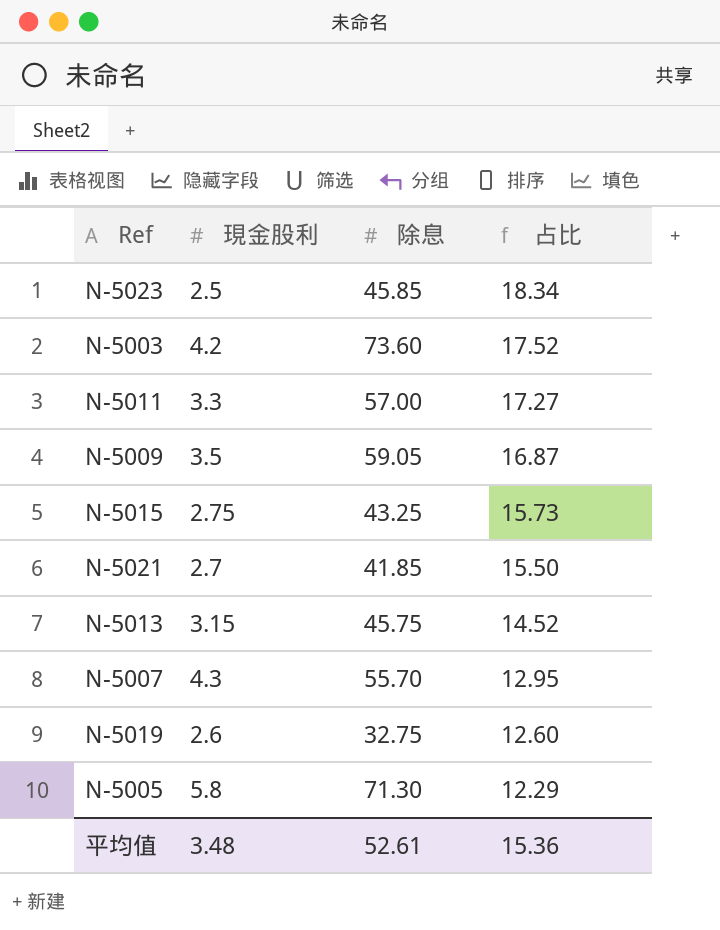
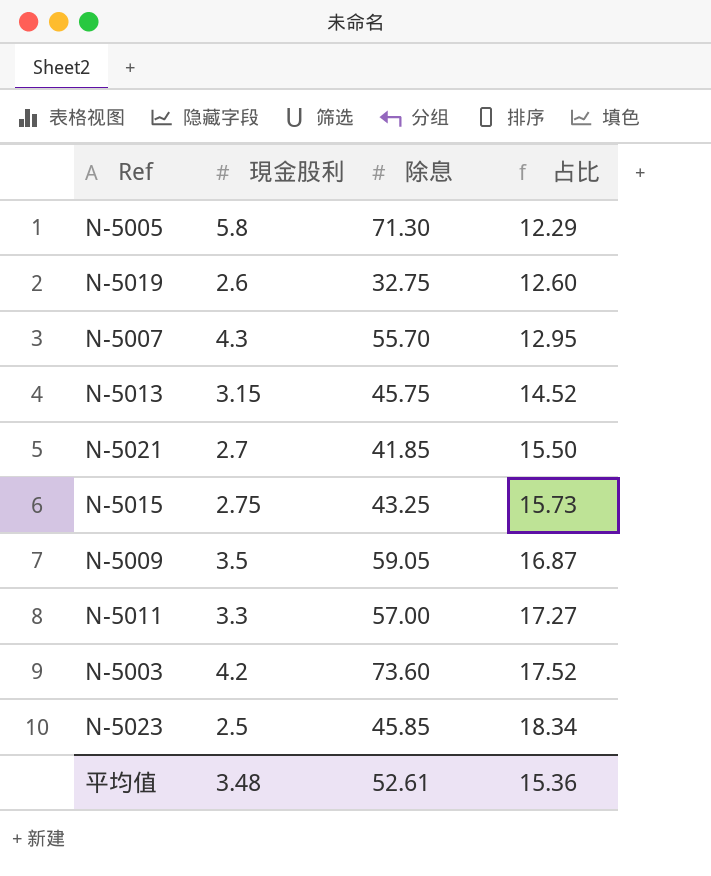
row order: 占比 descending -> 占比 ascending

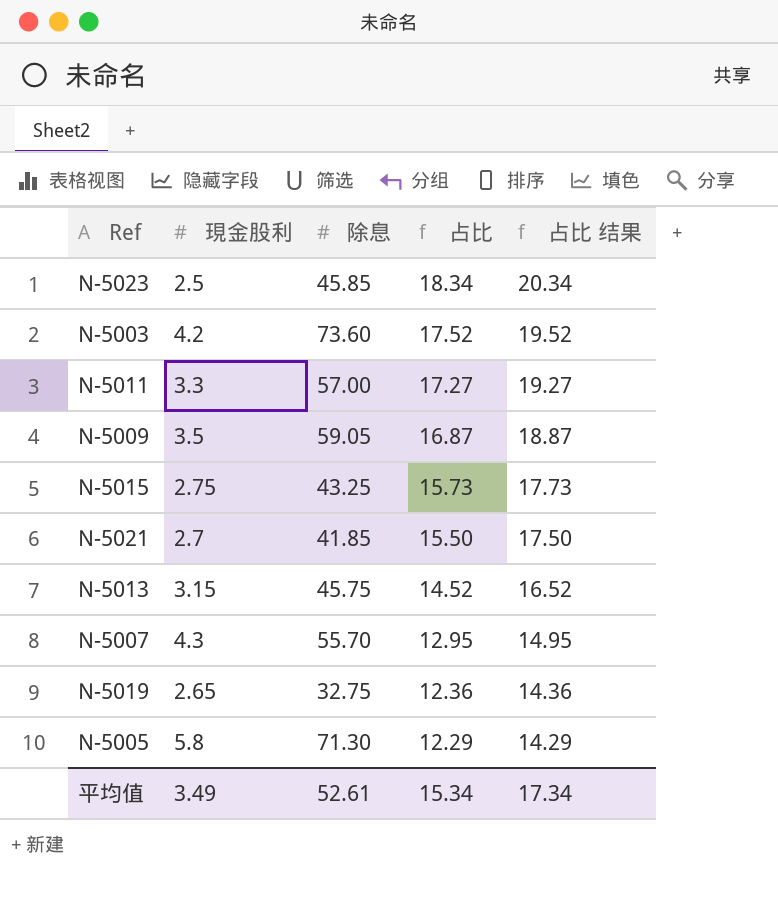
row order: 占比 ascending -> 占比 descending
column 占比 结果 | formula: none -> [占比] + 2
N-5019 | 現金股利: 2.6 -> 2.65
N-5019 | 占比: 12.60 -> 12.36
平均值 | 現金股利: 3.48 -> 3.49
平均值 | 占比: 15.36 -> 15.34

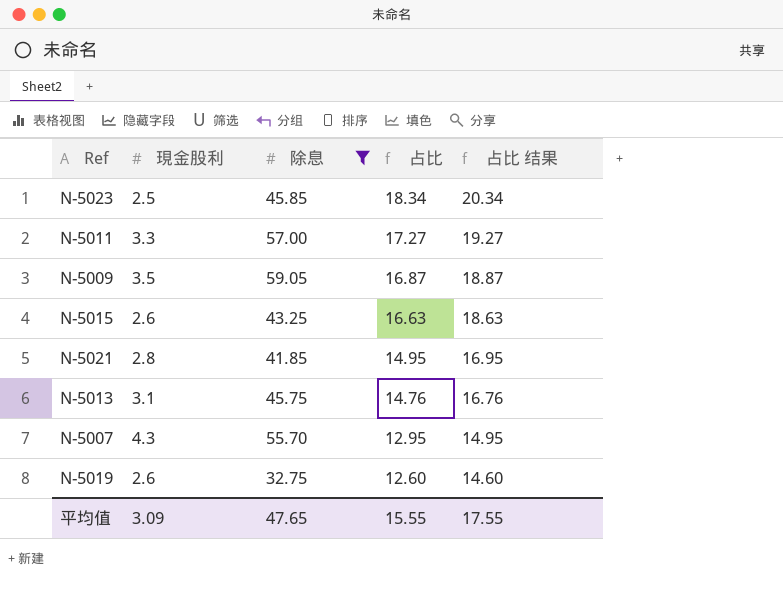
filter: none -> 除息 <= 59.05
N-5015 | 現金股利: 2.75 -> 2.6
N-5015 | 占比: 15.73 -> 16.63
N-5015 | 占比 结果: 17.73 -> 18.63
N-5021 | 現金股利: 2.7 -> 2.8
N-5021 | 占比: 15.50 -> 14.95
N-5021 | 占比 结果: 17.50 -> 16.95
N-5013 | 現金股利: 3.15 -> 3.1
N-5013 | 占比: 14.52 -> 14.76
N-5013 | 占比 结果: 16.52 -> 16.76
N-5019 | 現金股利: 2.65 -> 2.6
N-5019 | 占比: 12.36 -> 12.60
N-5019 | 占比 结果: 14.36 -> 14.60
平均值 | 現金股利: 3.49 -> 3.09
平均值 | 除息: 52.61 -> 47.65
平均值 | 占比: 15.34 -> 15.55
平均值 | 占比 结果: 17.34 -> 17.55

